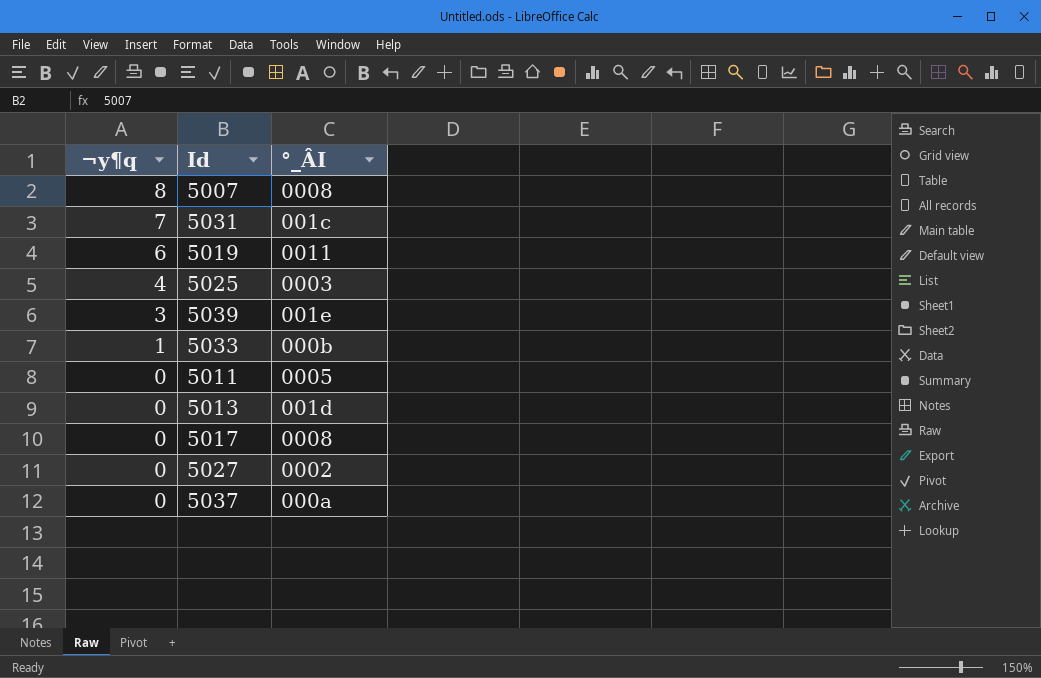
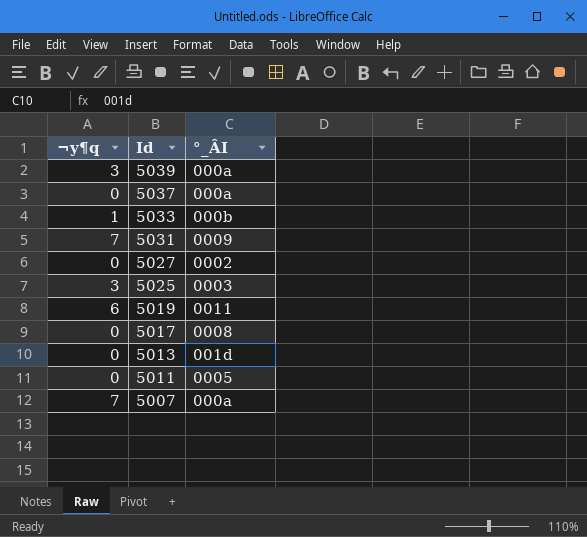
row order: ¬y¶q descending -> Id descending
5039 | °_ÂI: 001e -> 000a
5031 | °_ÂI: 001c -> 0009
5025 | ¬y¶q: 4 -> 3
5007 | ¬y¶q: 8 -> 7
5007 | °_ÂI: 0008 -> 000a

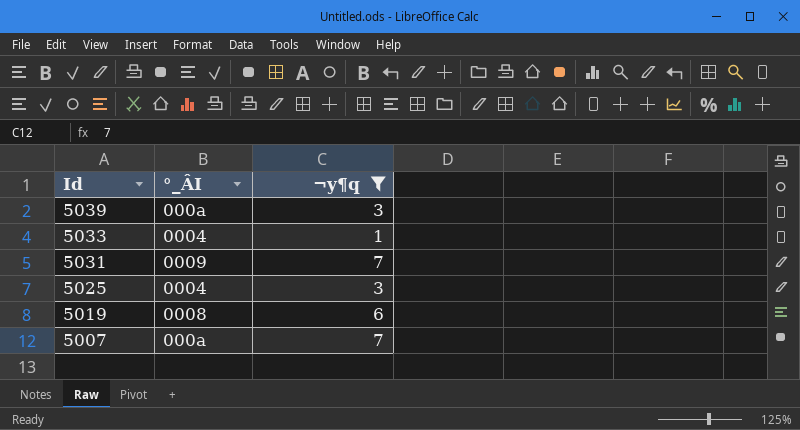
filter: none -> ¬y¶q != 0
column ¬y¶q | position: 1 -> 3
5033 | °_ÂI: 000b -> 0004
5025 | °_ÂI: 0003 -> 0004
5019 | °_ÂI: 0011 -> 0008

